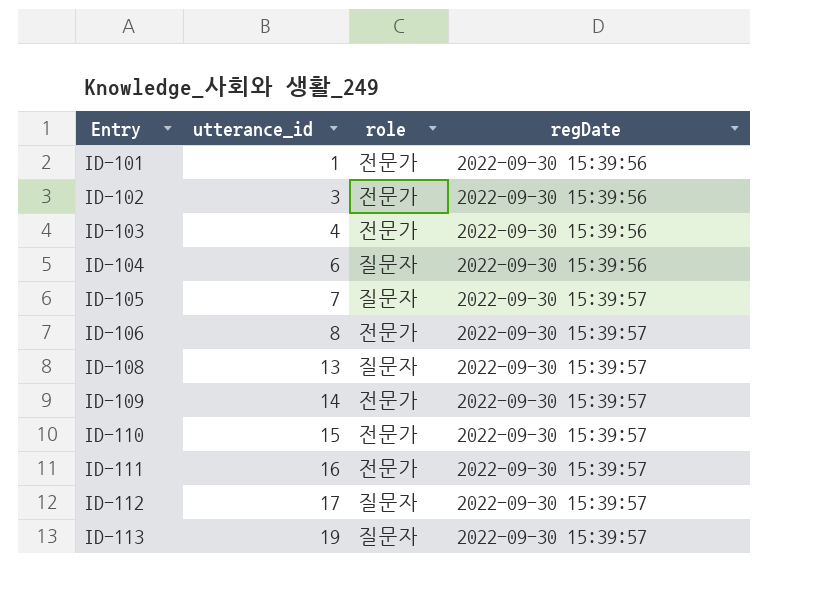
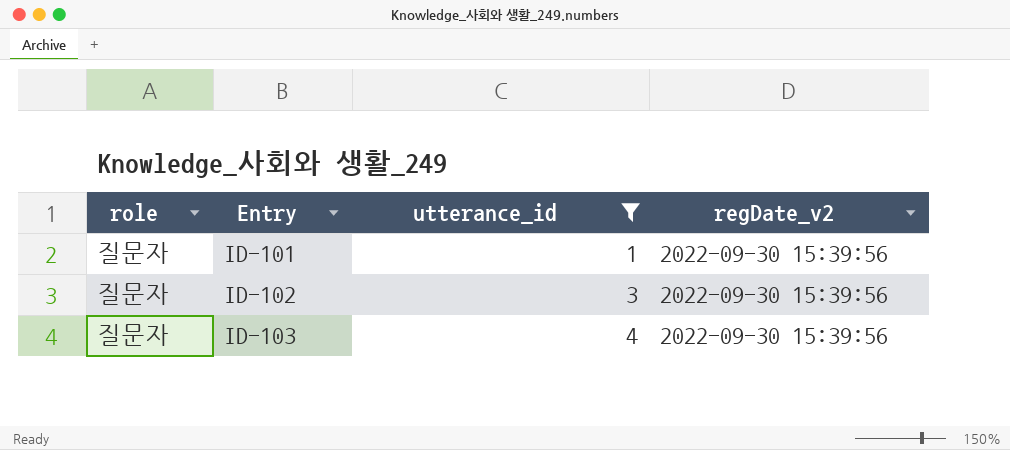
filter: none -> utterance_id <= 4
column role | position: 3 -> 1
column name: regDate -> regDate_v2
ID-101 | role: 전문가 -> 질문자
ID-102 | role: 전문가 -> 질문자
ID-103 | role: 전문가 -> 질문자

